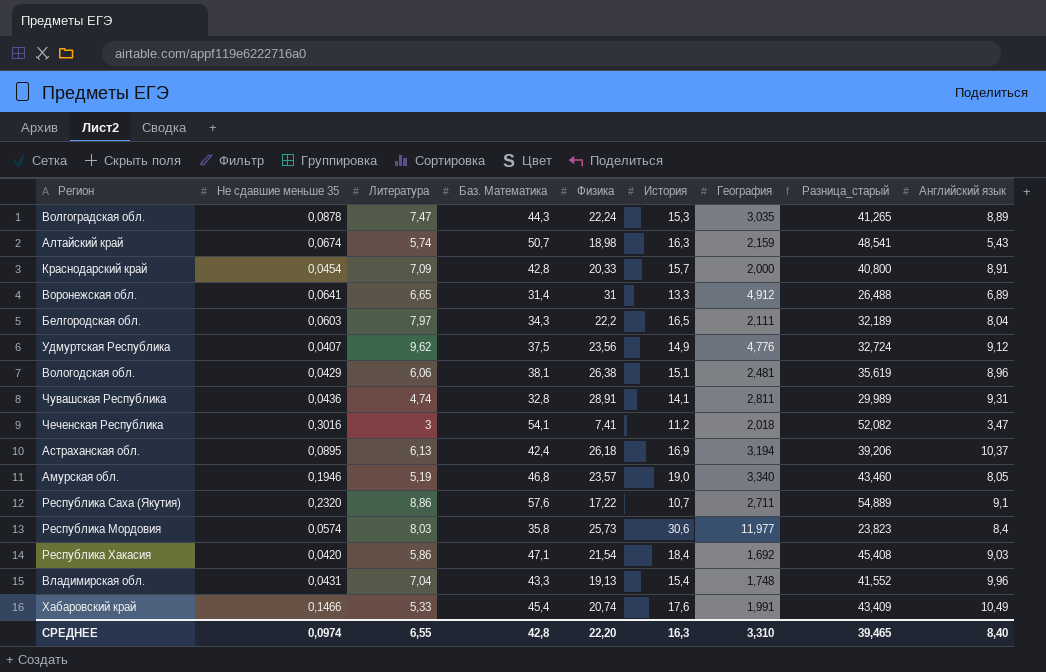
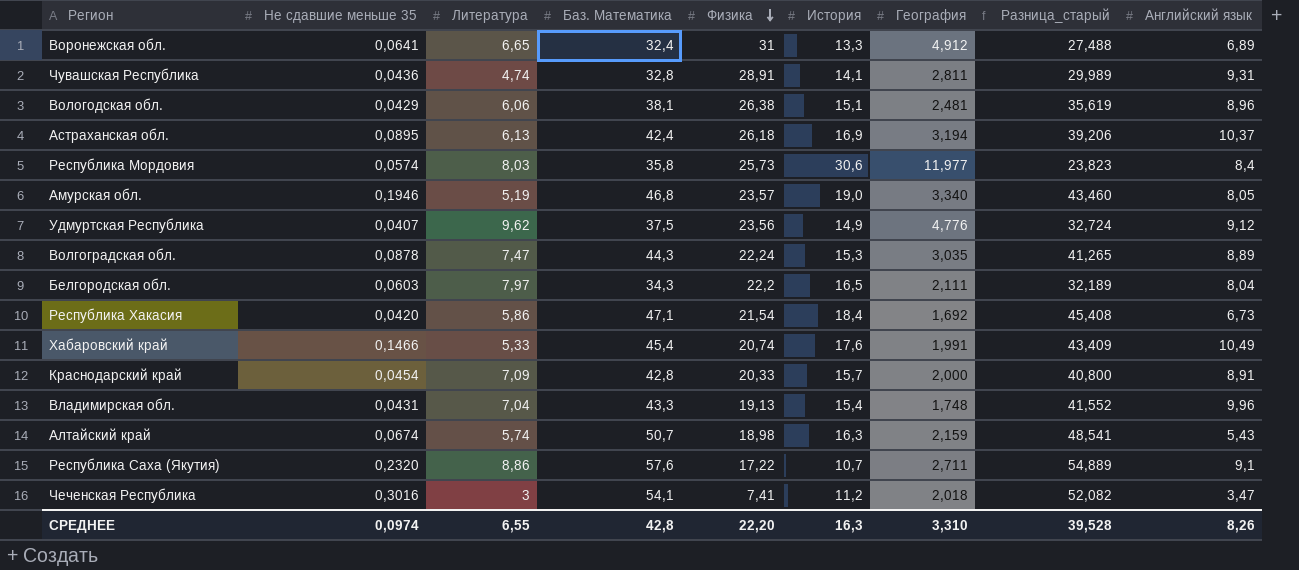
row order: none -> Физика descending
Воронежская обл. | Баз. Математика: 31,4 -> 32,4
Воронежская обл. | Разница_старый: 26,488 -> 27,488
Республика Хакасия | Английский язык: 9,03 -> 6,73
СРЕДНЕЕ | Разница_старый: 39,465 -> 39,528
СРЕДНЕЕ | Английский язык: 8,40 -> 8,26

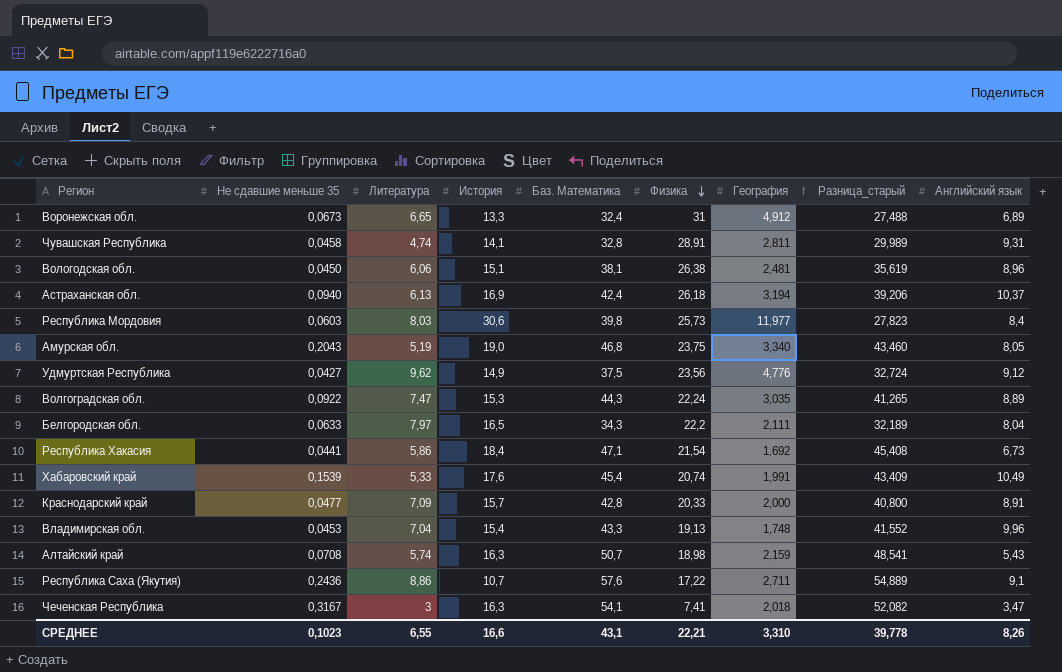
column История | position: 6 -> 4
Воронежская обл. | Не сдавшие меньше 35: 0,0641 -> 0,0673
Чувашская Республика | Не сдавшие меньше 35: 0,0436 -> 0,0458
Вологодская обл. | Не сдавшие меньше 35: 0,0429 -> 0,0450
Астраханская обл. | Не сдавшие меньше 35: 0,0895 -> 0,0940
Республика Мордовия | Не сдавшие меньше 35: 0,0574 -> 0,0603
Республика Мордовия | Баз. Математика: 35,8 -> 39,8
Республика Мордовия | Разница_старый: 23,823 -> 27,823
Амурская обл. | Не сдавшие меньше 35: 0,1946 -> 0,2043
Амурская обл. | Физика: 23,57 -> 23,75
Удмуртская Республика | Не сдавшие меньше 35: 0,0407 -> 0,0427
Волгоградская обл. | Не сдавшие меньше 35: 0,0878 -> 0,0922
Белгородская обл. | Не сдавшие меньше 35: 0,0603 -> 0,0633
Республика Хакасия | Не сдавшие меньше 35: 0,0420 -> 0,0441
Хабаровский край | Не сдавшие меньше 35: 0,1466 -> 0,1539
Краснодарский край | Не сдавшие меньше 35: 0,0454 -> 0,0477
Владимирская обл. | Не сдавшие меньше 35: 0,0431 -> 0,0453
Алтайский край | Не сдавшие меньше 35: 0,0674 -> 0,0708
Республика Саха (Якутия) | Не сдавшие меньше 35: 0,2320 -> 0,2436
Чеченская Республика | Не сдавшие меньше 35: 0,3016 -> 0,3167
Чеченская Республика | История: 11,2 -> 16,3
СРЕДНЕЕ | Не сдавшие меньше 35: 0,0974 -> 0,1023
СРЕДНЕЕ | История: 16,3 -> 16,6
СРЕДНЕЕ | Баз. Математика: 42,8 -> 43,1
СРЕДНЕЕ | Физика: 22,20 -> 22,21
СРЕДНЕЕ | Разница_старый: 39,528 -> 39,778

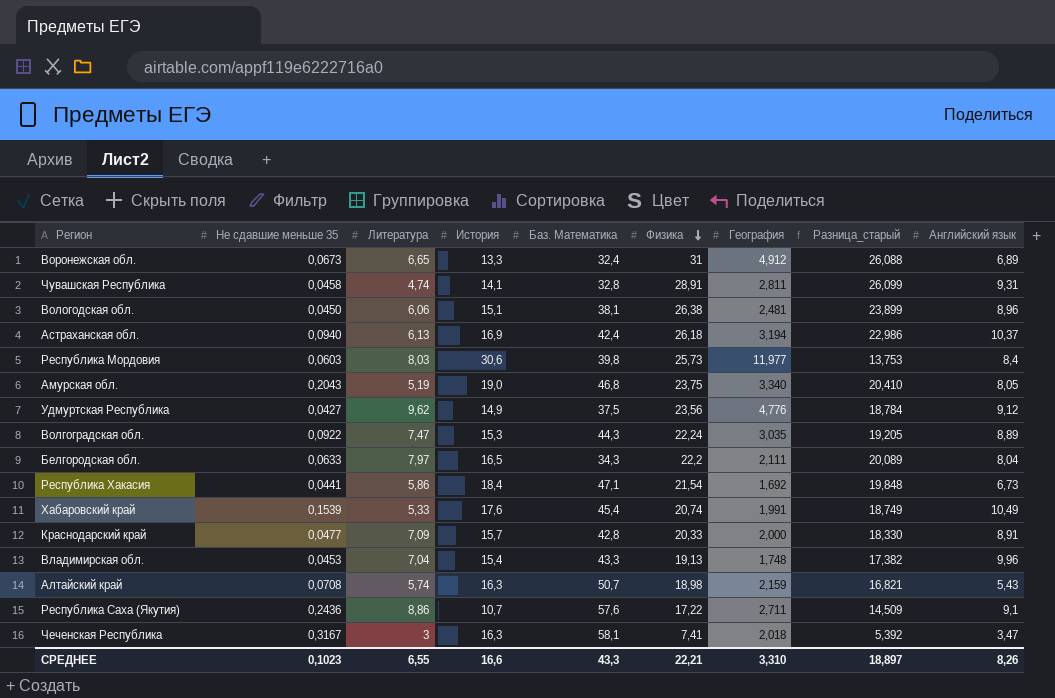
column Разница_старый | formula: [Баз. Математика] - [География] -> [Физика] - [География]
Чеченская Республика | Баз. Математика: 54,1 -> 58,1
СРЕДНЕЕ | Баз. Математика: 43,1 -> 43,3
СРЕДНЕЕ | Разница_старый: 39,778 -> 18,897

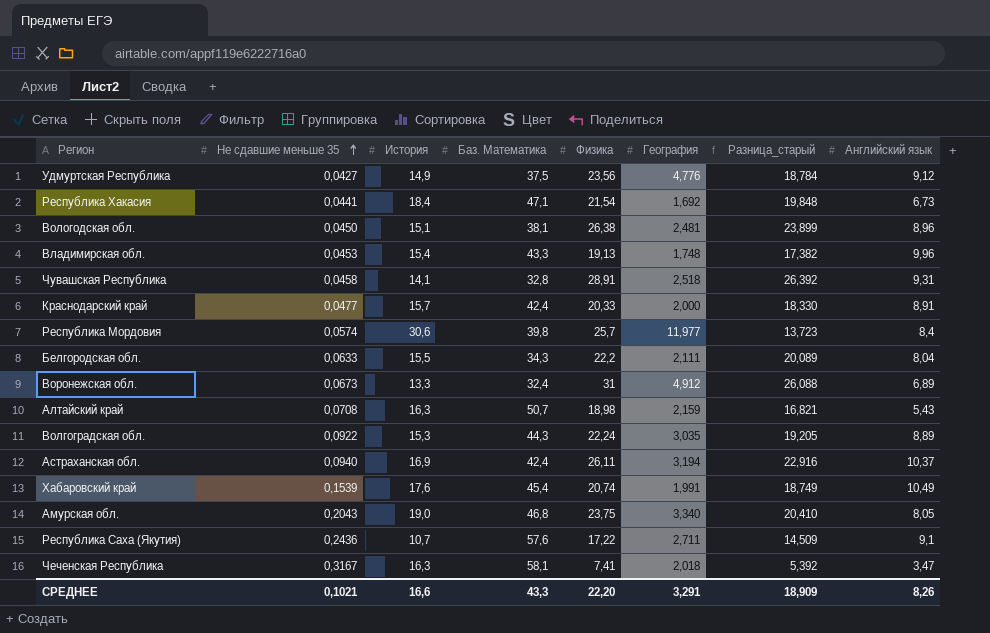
row order: Физика descending -> Не сдавшие меньше 35 ascending
column Литература | position: 3 -> none
Чувашская Республика | География: 2,811 -> 2,518
Чувашская Республика | Разница_старый: 26,099 -> 26,392
Краснодарский край | Баз. Математика: 42,8 -> 42,4
Республика Мордовия | Не сдавшие меньше 35: 0,0603 -> 0,0574
Республика Мордовия | Физика: 25,73 -> 25,7
Республика Мордовия | Разница_старый: 13,753 -> 13,723
Белгородская обл. | История: 16,5 -> 15,5
Астраханская обл. | Физика: 26,18 -> 26,11
Астраханская обл. | Разница_старый: 22,986 -> 22,916
СРЕДНЕЕ | Не сдавшие меньше 35: 0,1023 -> 0,1021
СРЕДНЕЕ | Физика: 22,21 -> 22,20
СРЕДНЕЕ | География: 3,310 -> 3,291
СРЕДНЕЕ | Разница_старый: 18,897 -> 18,909

